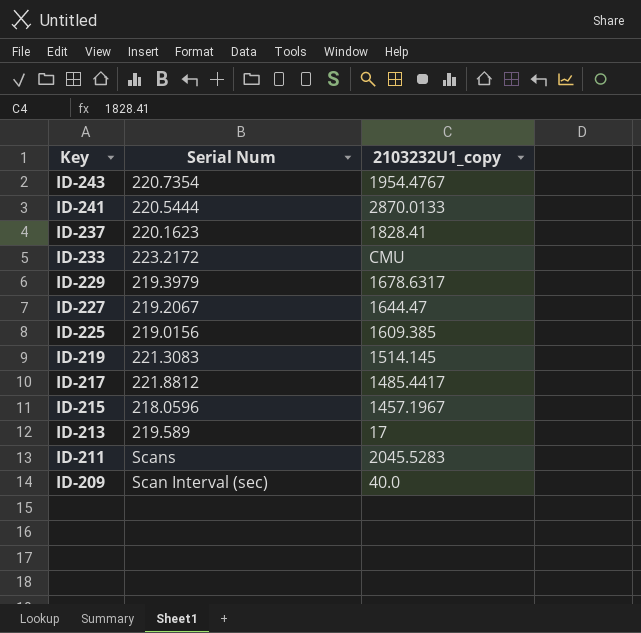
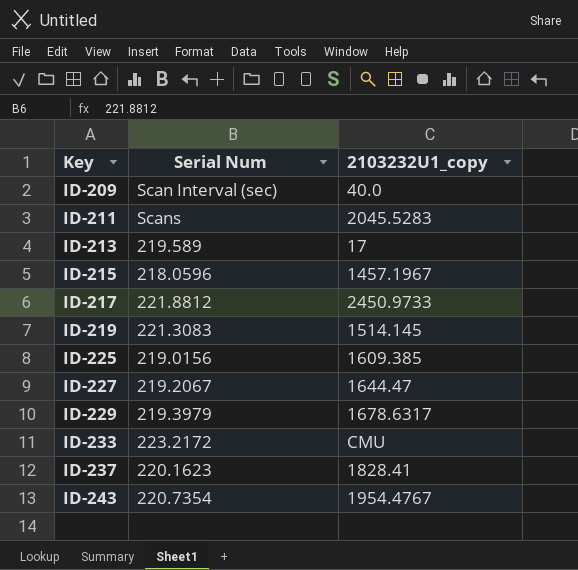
row order: Key descending -> Key ascending
row ID-241: 220.5444 | 2870.0133 -> none
ID-217 | 2103232U1_copy: 1485.4417 -> 2450.9733

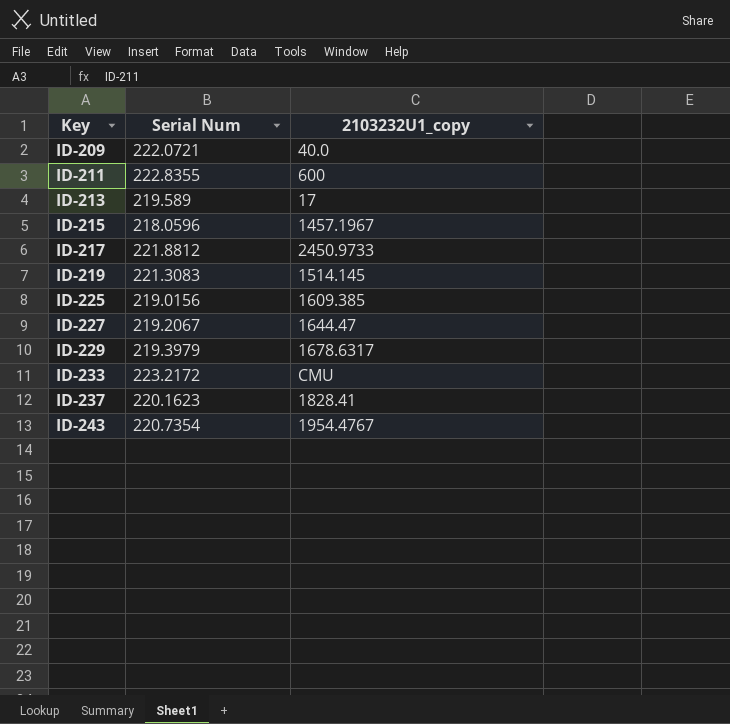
ID-209 | Serial Num: Scan Interval (sec) -> 222.0721
ID-211 | Serial Num: Scans -> 222.8355
ID-211 | 2103232U1_copy: 2045.5283 -> 600

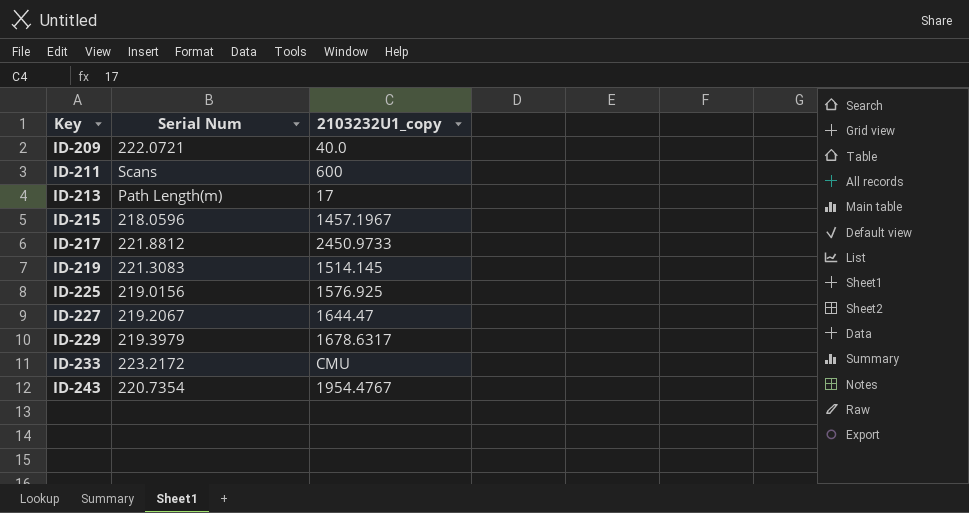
row ID-237: 220.1623 | 1828.41 -> none
ID-211 | Serial Num: 222.8355 -> Scans
ID-213 | Serial Num: 219.589 -> Path Length(m)
ID-225 | 2103232U1_copy: 1609.385 -> 1576.925

